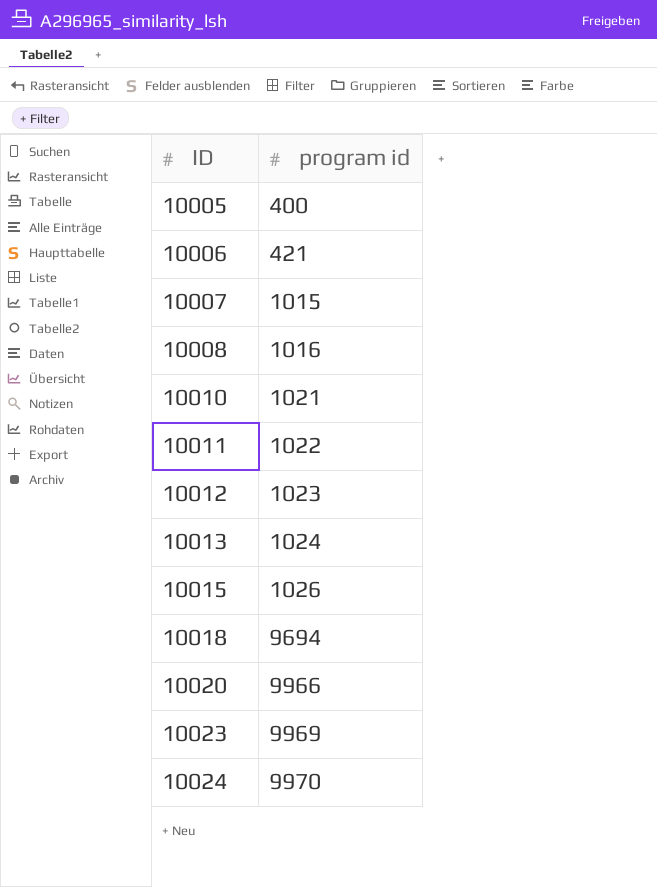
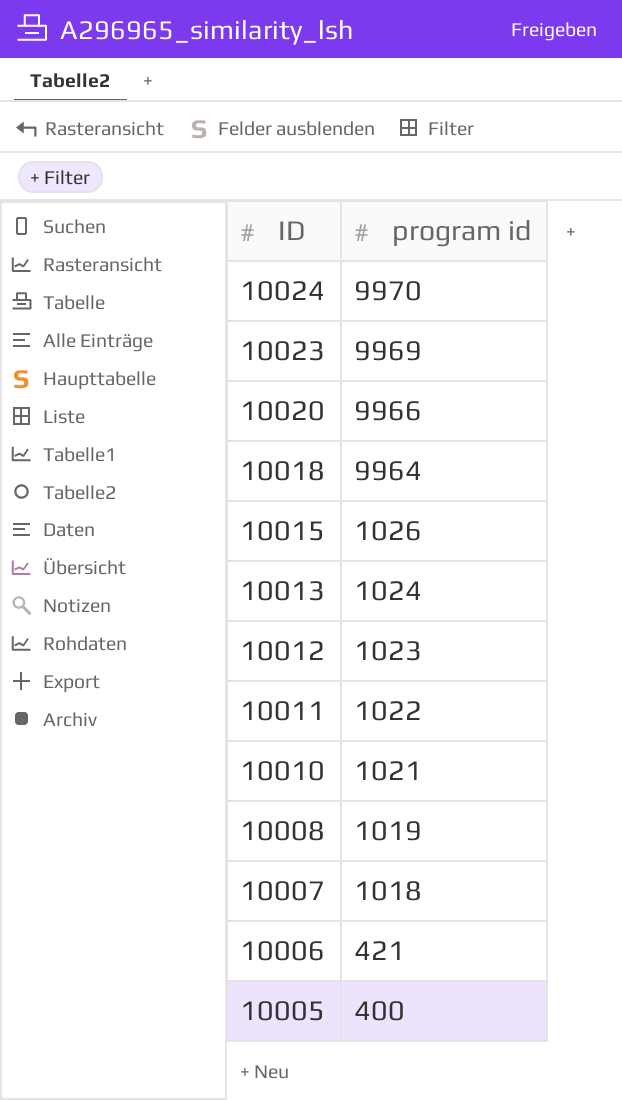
row order: ID ascending -> ID descending
10018 | program id: 9694 -> 9964
10008 | program id: 1016 -> 1019
10007 | program id: 1015 -> 1018

